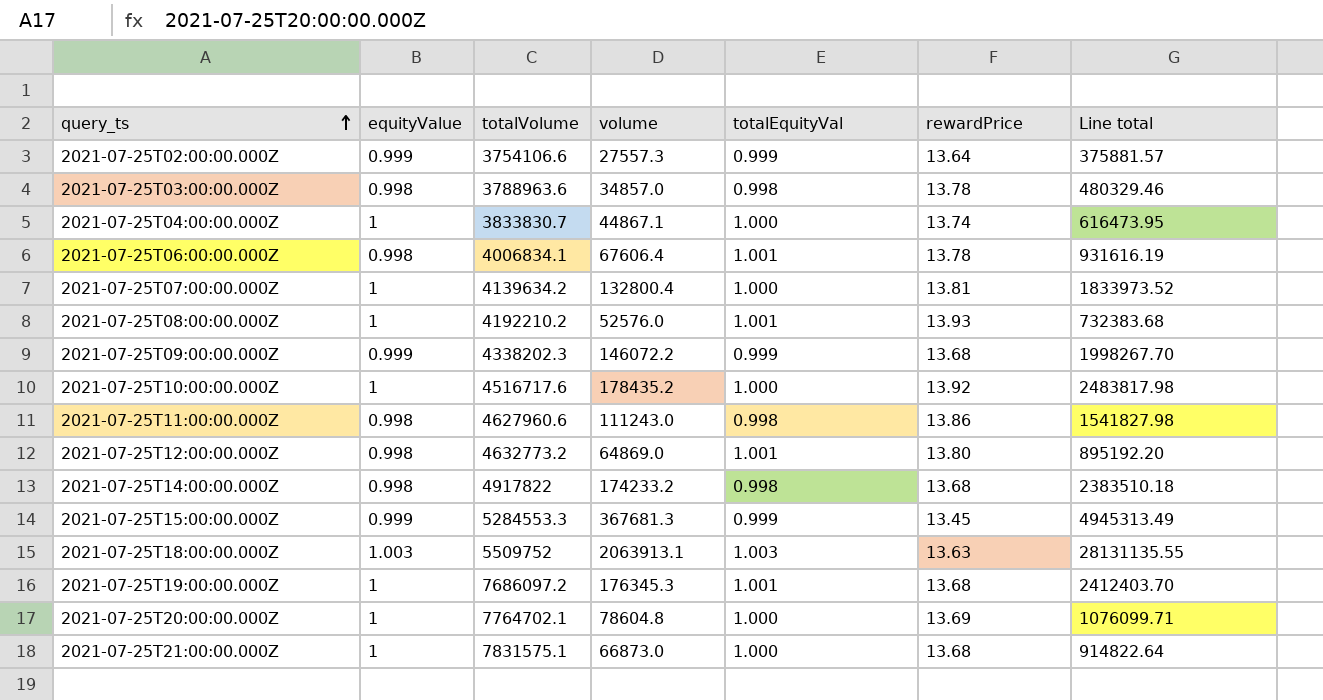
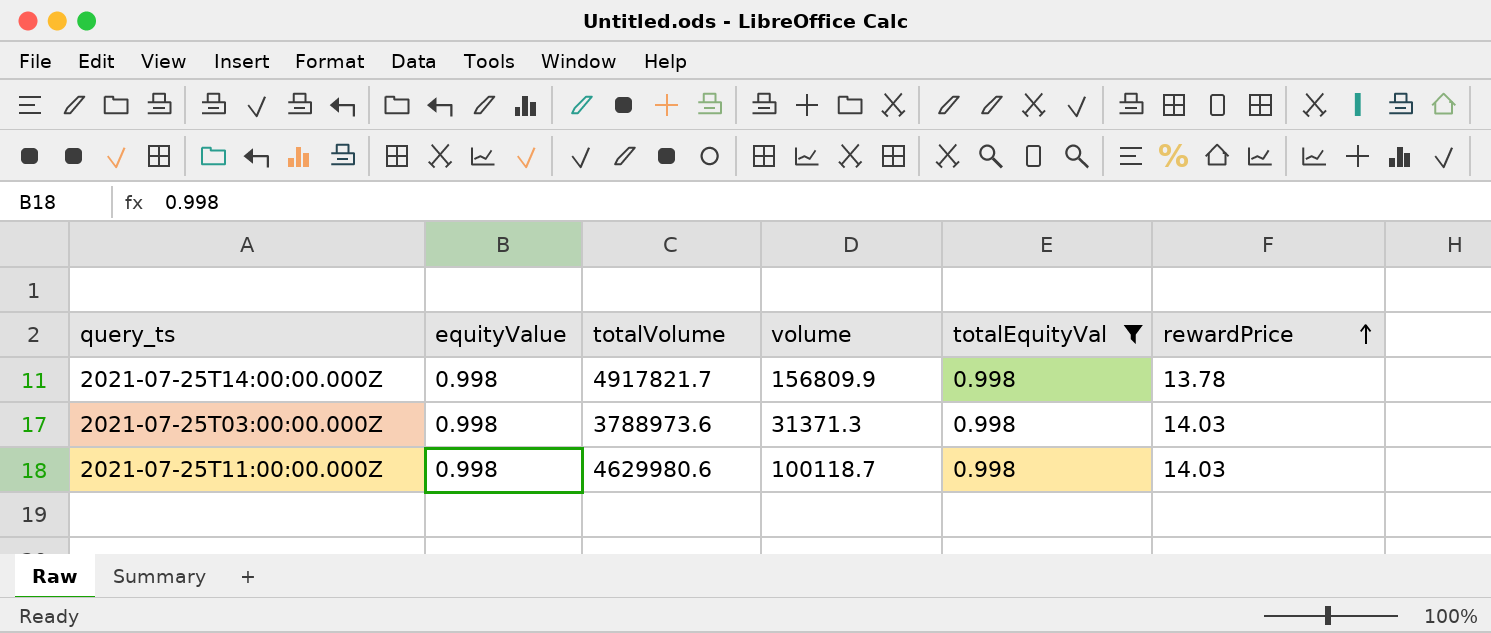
filter: none -> totalEquityVal = 0.998
row order: query_ts ascending -> rewardPrice ascending
column Line total | formula: [volume] * [rewardPrice] -> none
2021-07-25T14:00:00.000Z | totalVolume: 4917822 -> 4917821.7
2021-07-25T14:00:00.000Z | volume: 174233.2 -> 156809.9
2021-07-25T14:00:00.000Z | rewardPrice: 13.68 -> 13.78
2021-07-25T03:00:00.000Z | totalVolume: 3788963.6 -> 3788973.6
2021-07-25T03:00:00.000Z | volume: 34857.0 -> 31371.3
2021-07-25T03:00:00.000Z | rewardPrice: 13.78 -> 14.03
2021-07-25T11:00:00.000Z | totalVolume: 4627960.6 -> 4629980.6
2021-07-25T11:00:00.000Z | volume: 111243.0 -> 100118.7
2021-07-25T11:00:00.000Z | rewardPrice: 13.86 -> 14.03

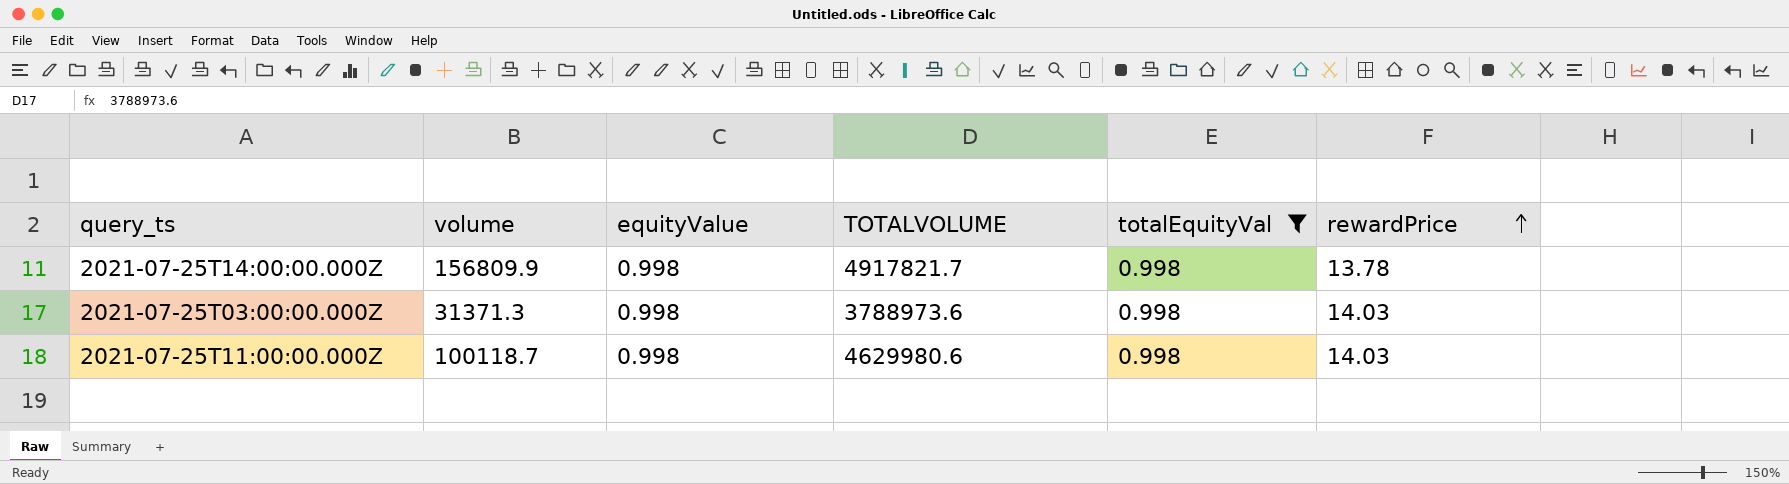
column volume | position: 4 -> 2
column name: totalVolume -> TOTALVOLUME

